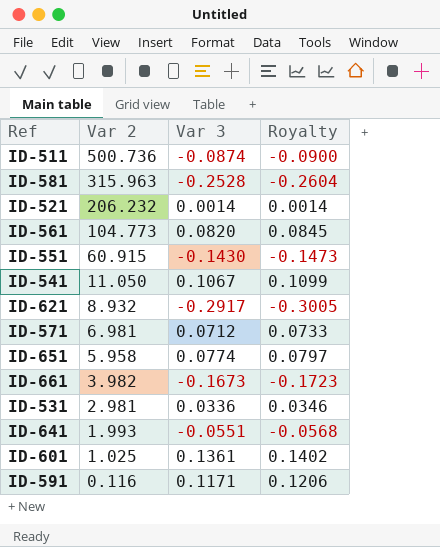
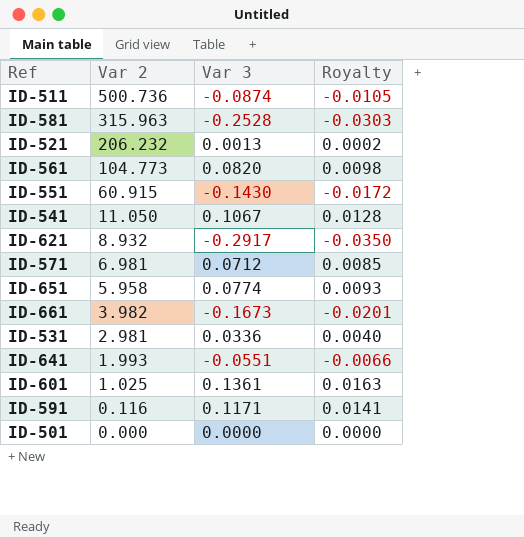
column Royalty | formula: [Var 3] * 1.03 -> [Var 3] * 0.12
ID-521 | Var 3: 0.0014 -> 0.0013
row ID-501: none -> 0.000 | 0.0000 | 0.0000

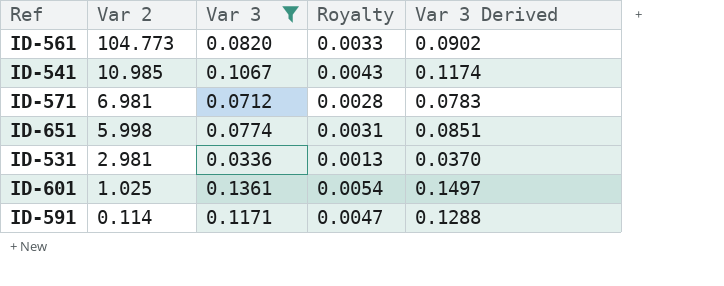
filter: none -> Var 3 >= 0.0336
column Royalty | formula: [Var 3] * 0.12 -> [Var 3] * 0.04
column Var 3 Derived | formula: none -> [Var 3] * 1.1
ID-541 | Var 2: 11.050 -> 10.985
ID-651 | Var 2: 5.958 -> 5.998
ID-591 | Var 2: 0.116 -> 0.114

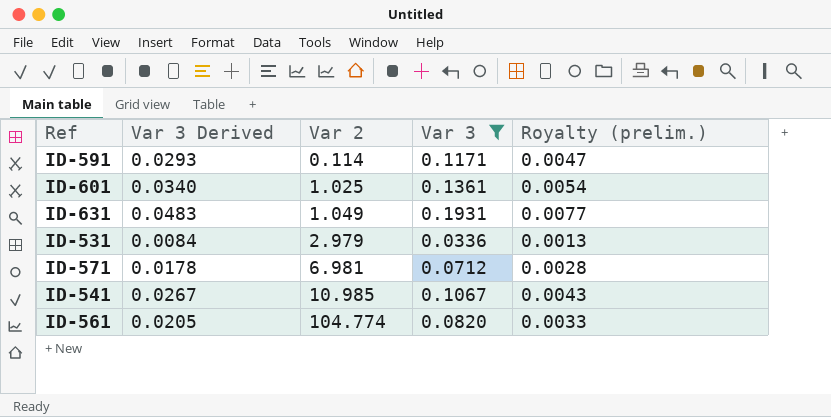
row order: Var 2 descending -> Var 2 ascending
column Var 3 Derived | formula: [Var 3] * 1.1 -> [Var 3] * 0.25
column Var 3 Derived | position: 5 -> 2
column name: Royalty -> Royalty (prelim.)
row ID-651: 5.998 | 0.0774 | 0.0031 | 0.0851 -> none
row ID-631: none -> 0.0483 | 1.049 | 0.1931 | 0.0077
ID-531 | Var 2: 2.981 -> 2.979
ID-561 | Var 2: 104.773 -> 104.774

